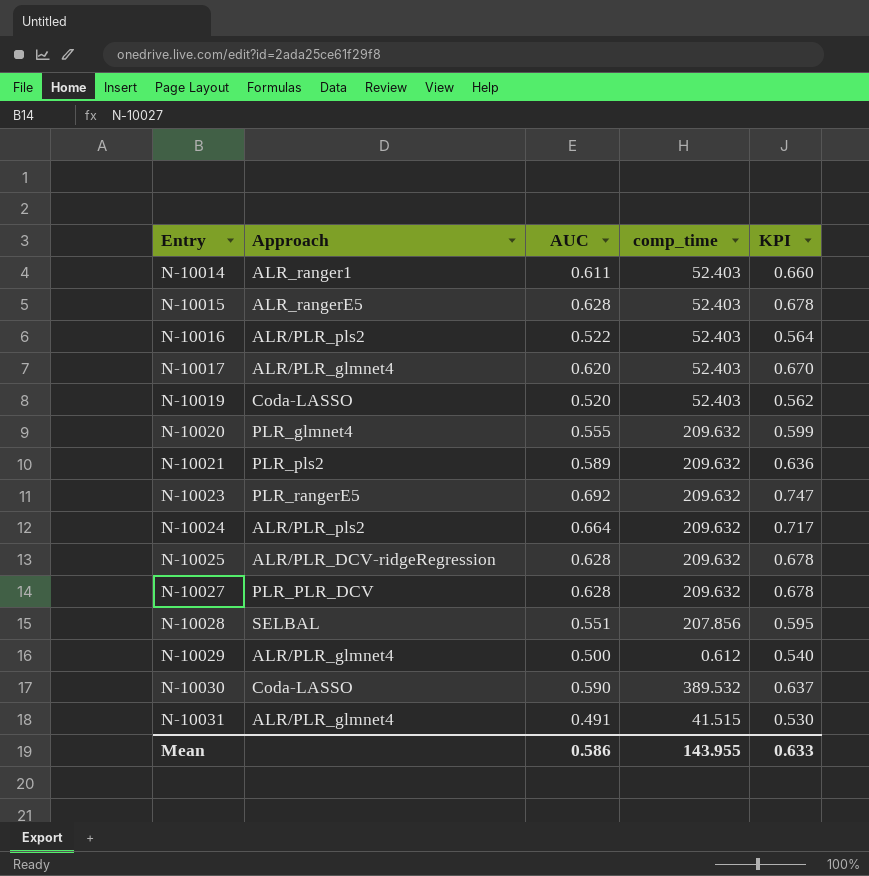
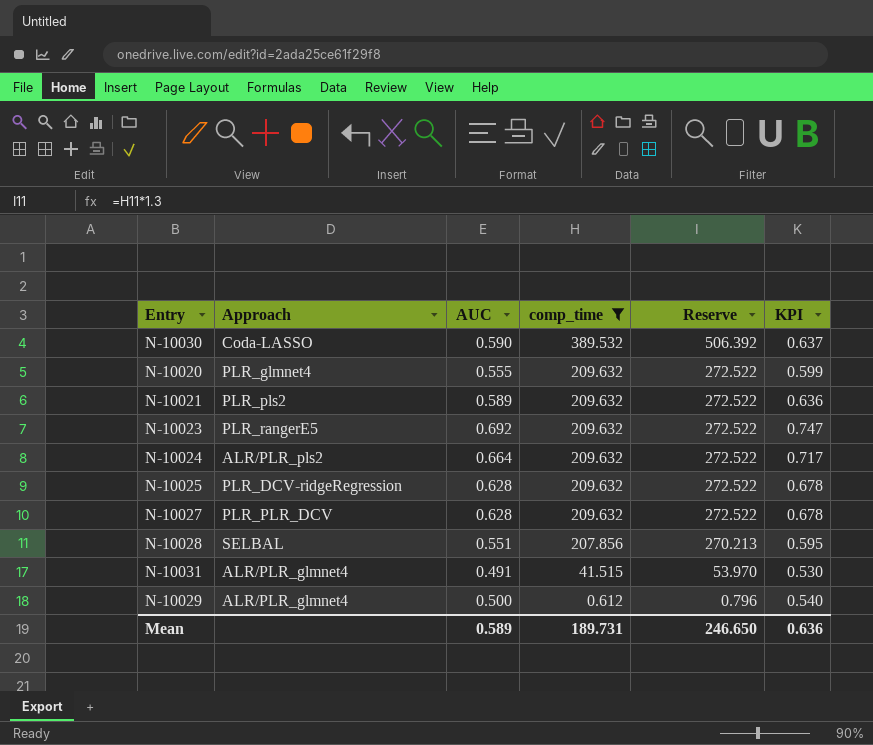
filter: none -> comp_time != 52.403
row order: Entry ascending -> comp_time descending
column Reserve | formula: none -> [comp_time] * 1.3
N-10025 | Approach: ALR/PLR_DCV-ridgeRegression -> PLR_DCV-ridgeRegression
Mean | AUC: 0.586 -> 0.589
Mean | comp_time: 143.955 -> 189.731
Mean | KPI: 0.633 -> 0.636

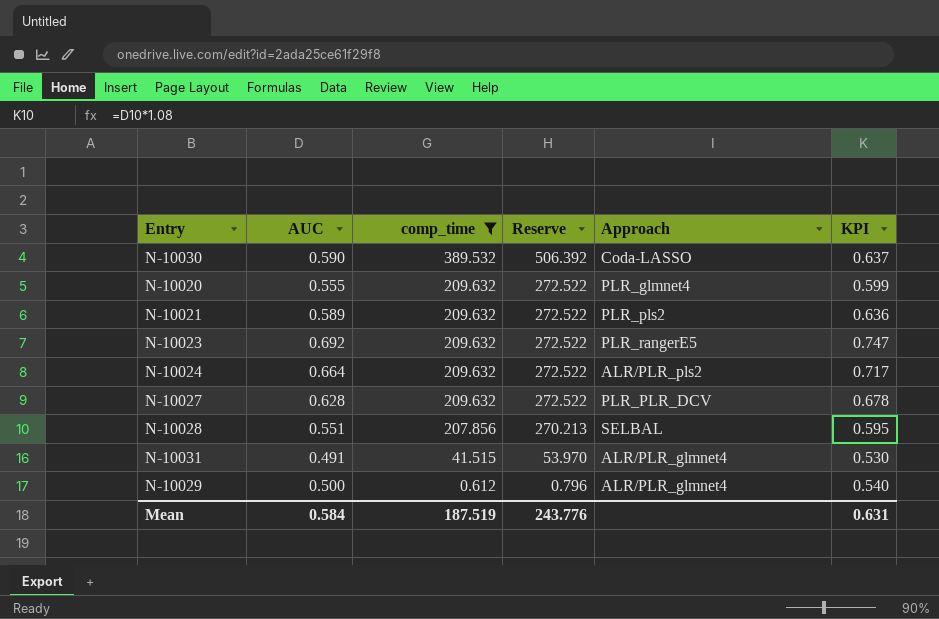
column Approach | position: 2 -> 5
row N-10025: PLR_DCV-ridgeRegression | 0.628 | 209.632 | 272.522 | 0.678 -> none
Mean | AUC: 0.589 -> 0.584
Mean | comp_time: 189.731 -> 187.519
Mean | Reserve: 246.650 -> 243.776
Mean | KPI: 0.636 -> 0.631

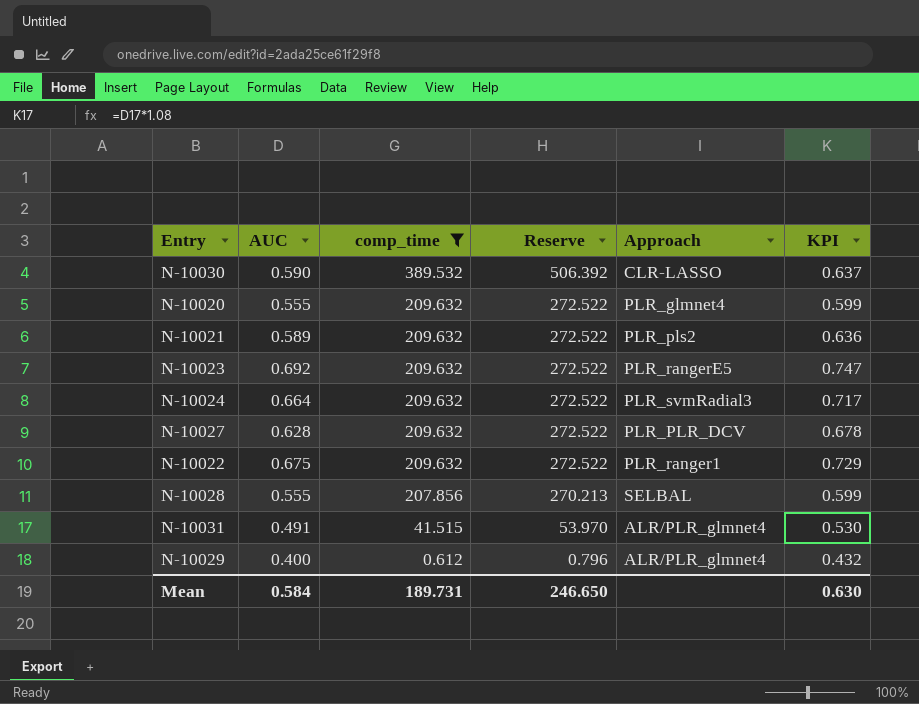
N-10030 | Approach: Coda-LASSO -> CLR-LASSO
N-10024 | Approach: ALR/PLR_pls2 -> PLR_svmRadial3
row N-10022: none -> 0.675 | 209.632 | 272.522 | PLR_ranger1 | 0.729
N-10028 | AUC: 0.551 -> 0.555
N-10028 | KPI: 0.595 -> 0.599
N-10029 | AUC: 0.500 -> 0.400
N-10029 | KPI: 0.540 -> 0.432
Mean | comp_time: 187.519 -> 189.731
Mean | Reserve: 243.776 -> 246.650
Mean | KPI: 0.631 -> 0.630

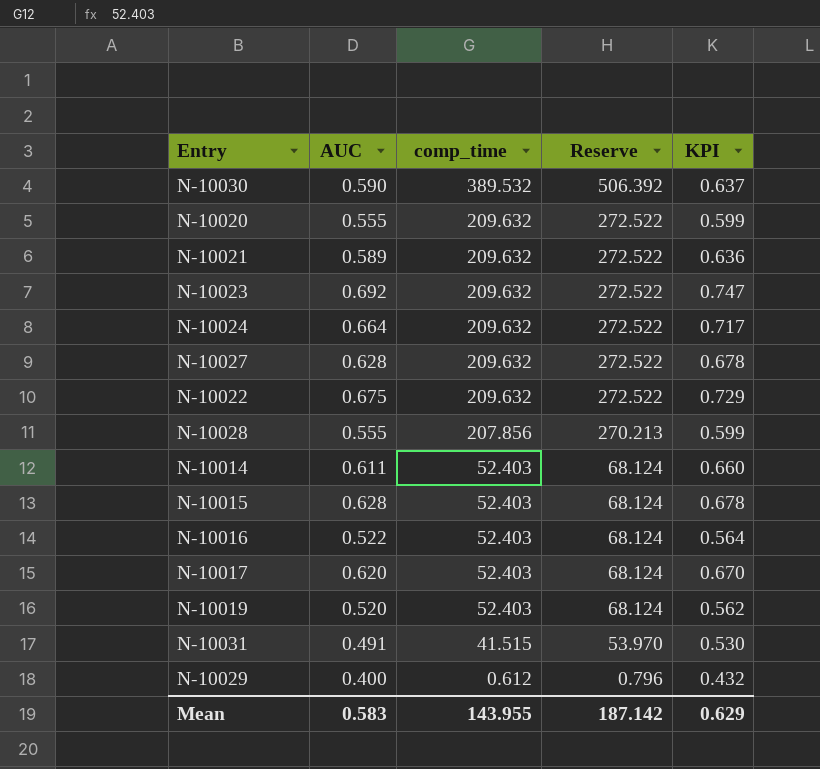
filter: comp_time != 52.403 -> none
column Approach | position: 5 -> none
Mean | AUC: 0.584 -> 0.583
Mean | comp_time: 189.731 -> 143.955
Mean | Reserve: 246.650 -> 187.142
Mean | KPI: 0.630 -> 0.629

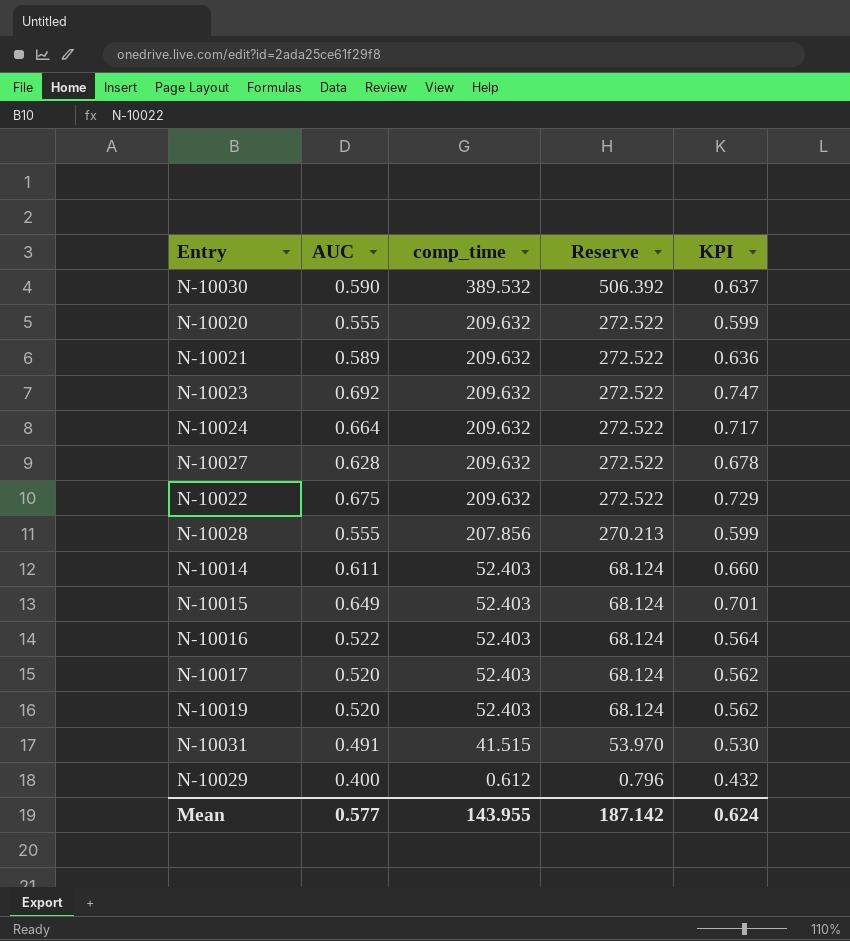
N-10015 | AUC: 0.628 -> 0.649
N-10015 | KPI: 0.678 -> 0.701
N-10017 | AUC: 0.620 -> 0.520
N-10017 | KPI: 0.670 -> 0.562
Mean | AUC: 0.583 -> 0.577
Mean | KPI: 0.629 -> 0.624

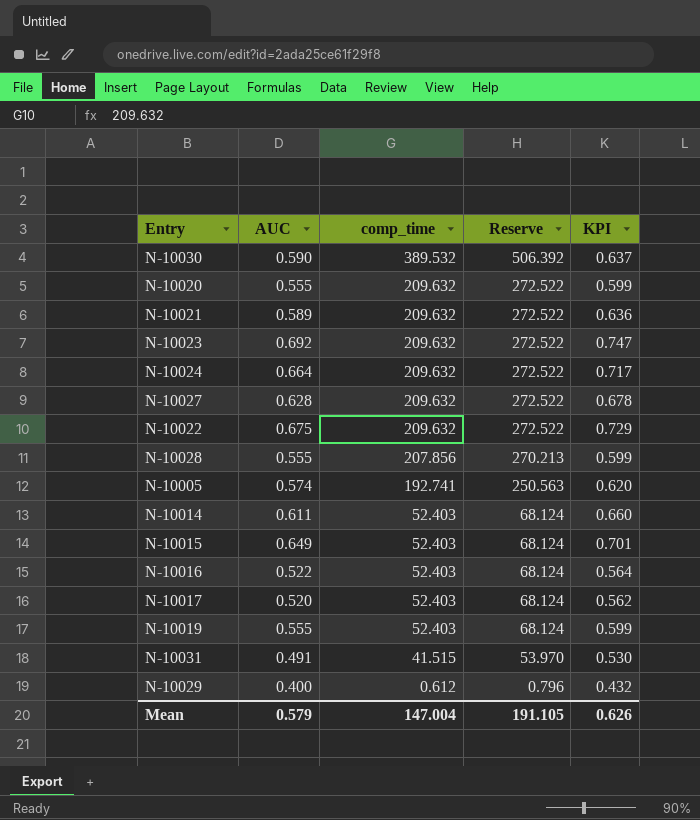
row N-10005: none -> 0.574 | 192.741 | 250.563 | 0.620
N-10019 | AUC: 0.520 -> 0.555
N-10019 | KPI: 0.562 -> 0.599
Mean | AUC: 0.577 -> 0.579
Mean | comp_time: 143.955 -> 147.004
Mean | Reserve: 187.142 -> 191.105
Mean | KPI: 0.624 -> 0.626

